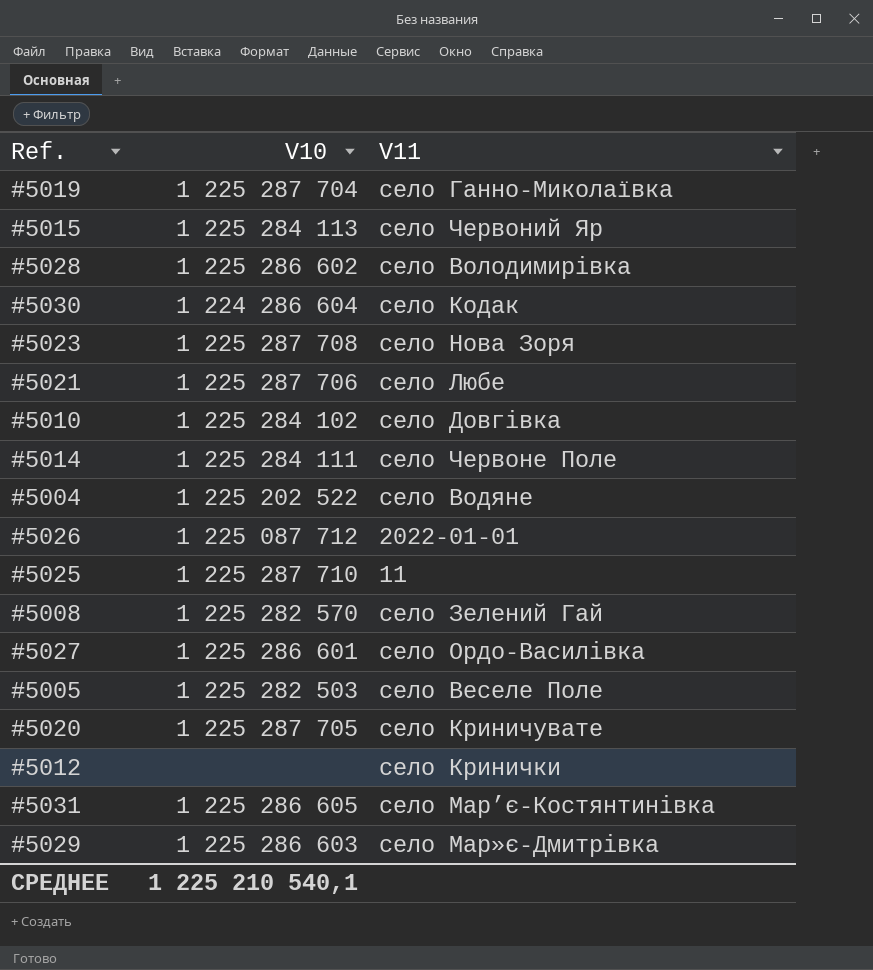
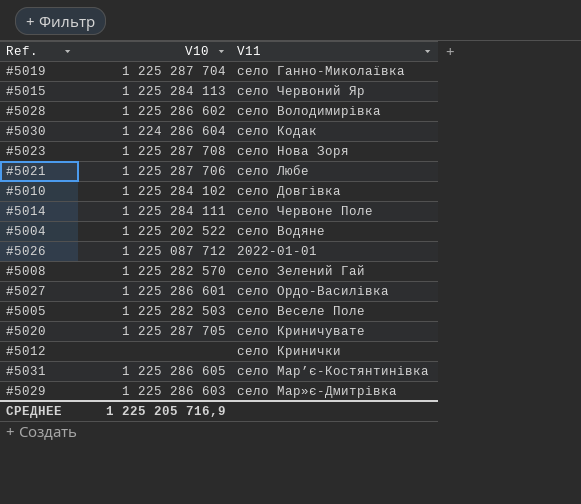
row #5025: 1 225 287 710 | 11 -> none
СРЕДНЕЕ | V10: 1 225 210 540,1 -> 1 225 205 716,9

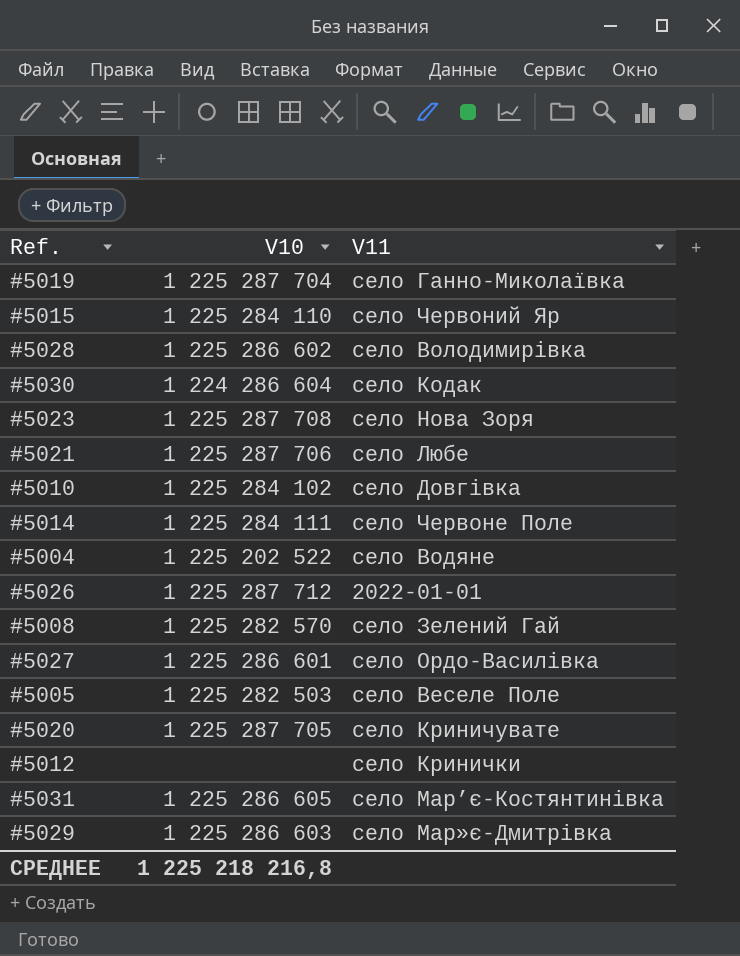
#5015 | V10: 1 225 284 113 -> 1 225 284 110
#5026 | V10: 1 225 087 712 -> 1 225 287 712
СРЕДНЕЕ | V10: 1 225 205 716,9 -> 1 225 218 216,8

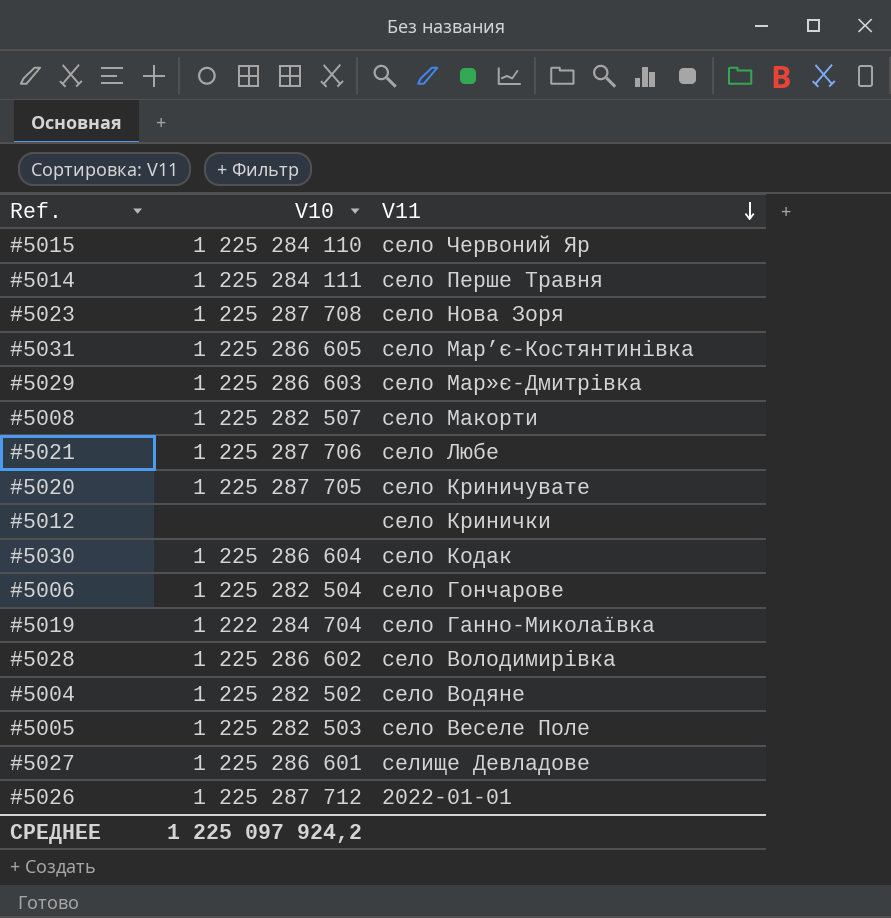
row order: none -> V11 descending
row #5010: 1 225 284 102 | село Довгівка -> none
#5014 | V11: село Червоне Поле -> село Перше Травня
#5008 | V10: 1 225 282 570 -> 1 225 282 507
#5008 | V11: село Зелений Гай -> село Макорти
#5030 | V10: 1 224 286 604 -> 1 225 286 604
row #5006: none -> 1 225 282 504 | село Гончарове
#5019 | V10: 1 225 287 704 -> 1 222 284 704
#5004 | V10: 1 225 202 522 -> 1 225 282 502
#5027 | V11: село Ордо-Василівка -> селище Девладове
СРЕДНЕЕ | V10: 1 225 218 216,8 -> 1 225 097 924,2

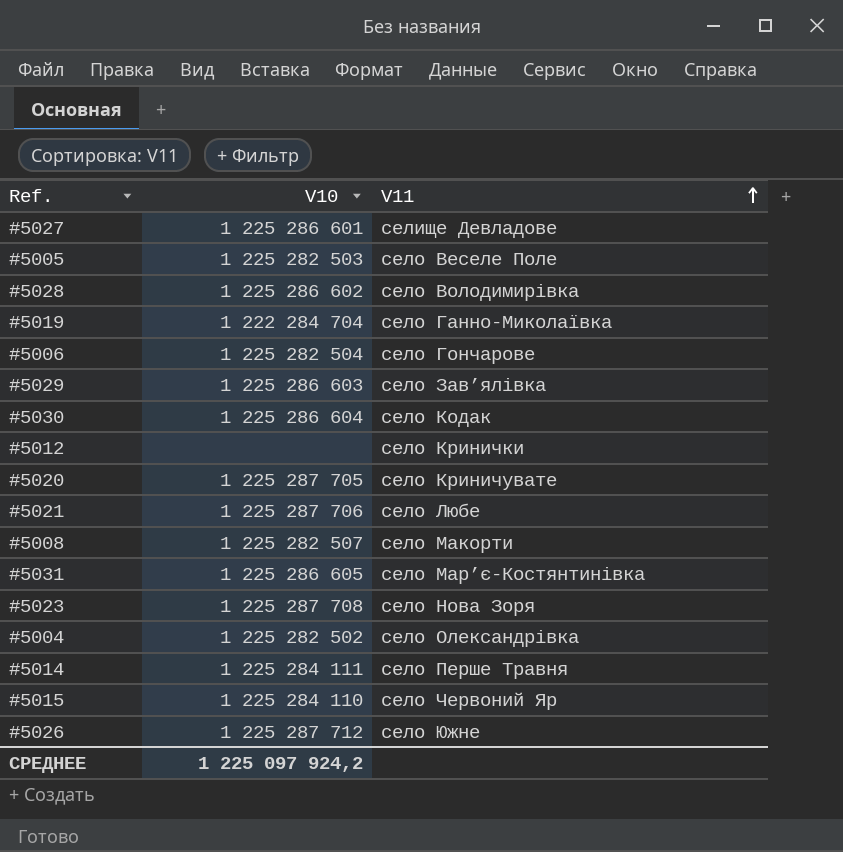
row order: V11 descending -> V11 ascending
#5029 | V11: село Мар»є-Дмитрівка -> село Зав’ялівка
#5004 | V11: село Водяне -> село Олександрівка
#5026 | V11: 2022-01-01 -> село Южне

